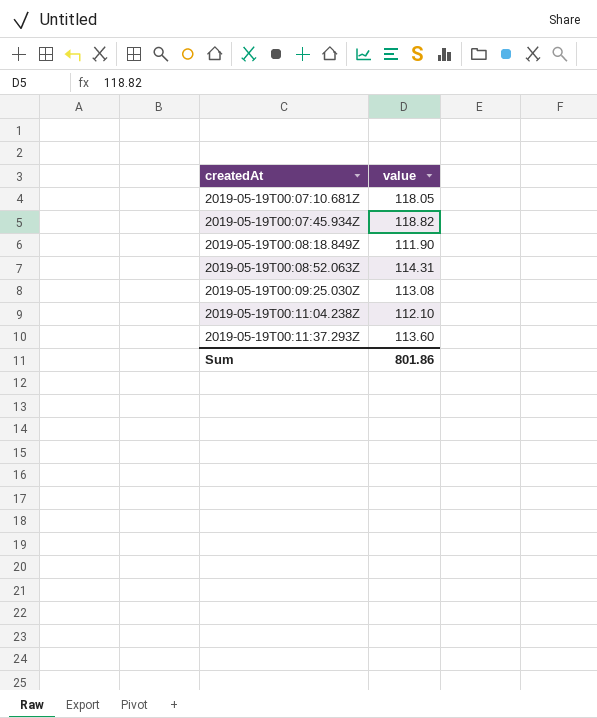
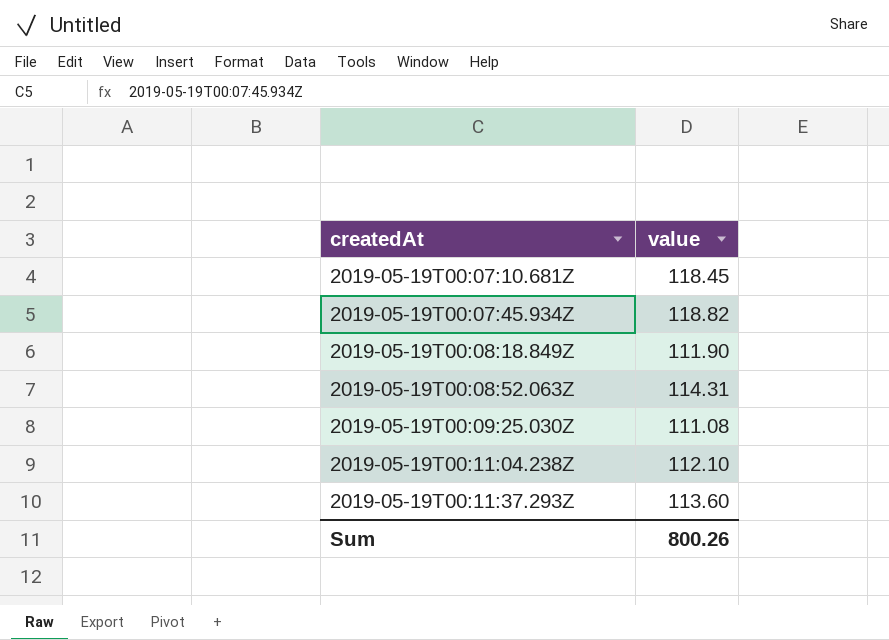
2019-05-19T00:07:10.681Z | value: 118.05 -> 118.45
2019-05-19T00:09:25.030Z | value: 113.08 -> 111.08
Sum | value: 801.86 -> 800.26

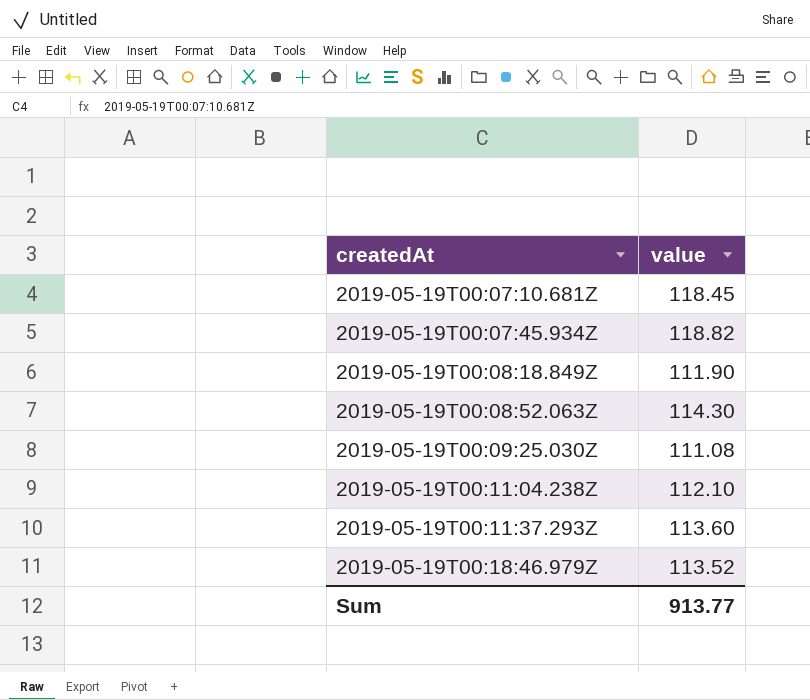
2019-05-19T00:08:52.063Z | value: 114.31 -> 114.30
row 2019-05-19T00:18:46.979Z: none -> 113.52
Sum | value: 800.26 -> 913.77

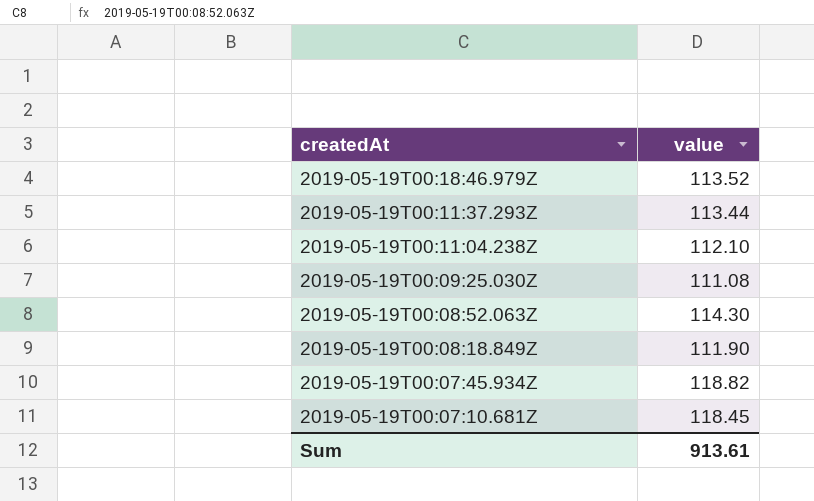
row order: createdAt ascending -> createdAt descending
2019-05-19T00:11:37.293Z | value: 113.60 -> 113.44
Sum | value: 913.77 -> 913.61

